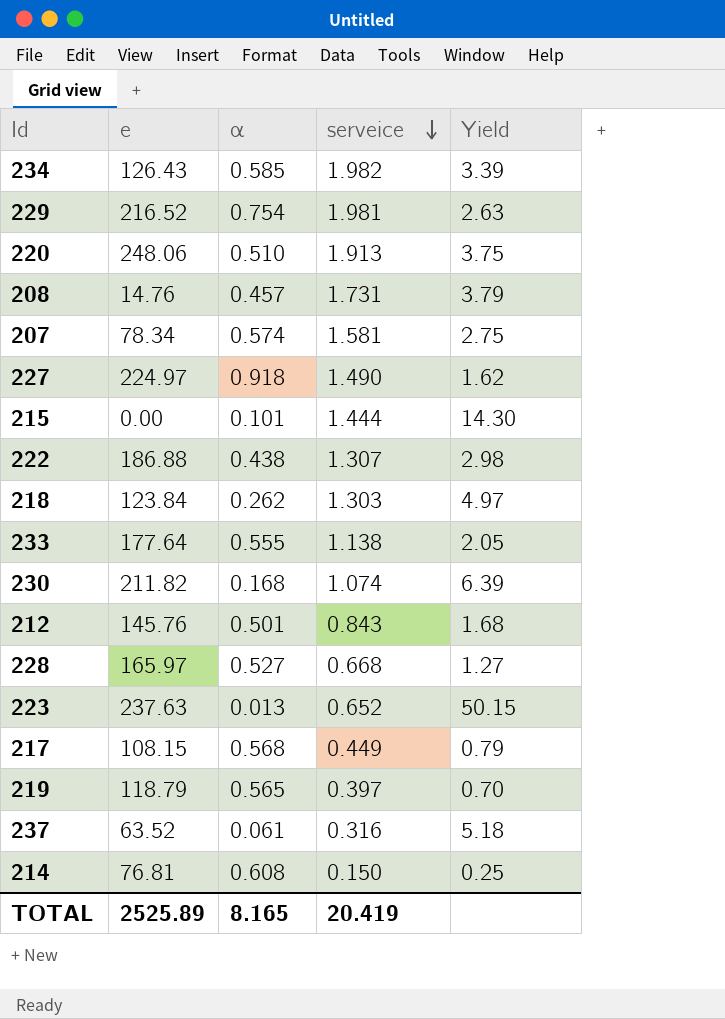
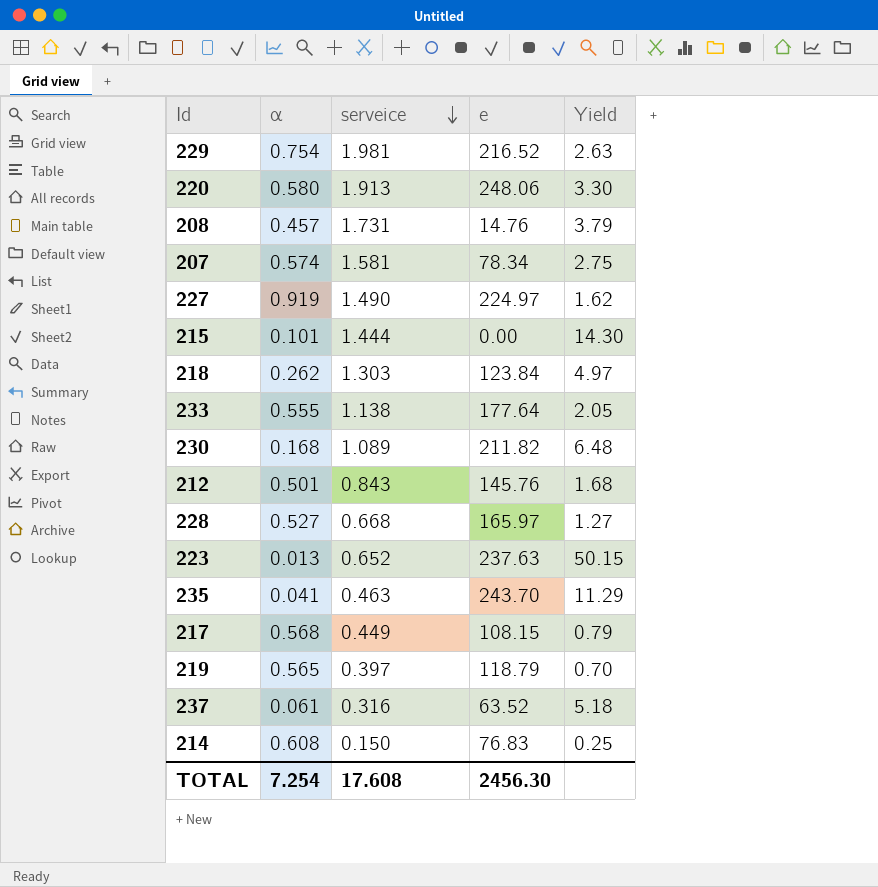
column e | position: 2 -> 4
row 234: 126.43 | 0.585 | 1.982 | 3.39 -> none
row 222: 186.88 | 0.438 | 1.307 | 2.98 -> none
220 | α: 0.510 -> 0.580
220 | Yield: 3.75 -> 3.30
227 | α: 0.918 -> 0.919
230 | serveice: 1.074 -> 1.089
230 | Yield: 6.39 -> 6.48
row 235: none -> 0.041 | 0.463 | 243.70 | 11.29
214 | e: 76.81 -> 76.83
TOTAL | α: 8.165 -> 7.254
TOTAL | serveice: 20.419 -> 17.608
TOTAL | e: 2525.89 -> 2456.30

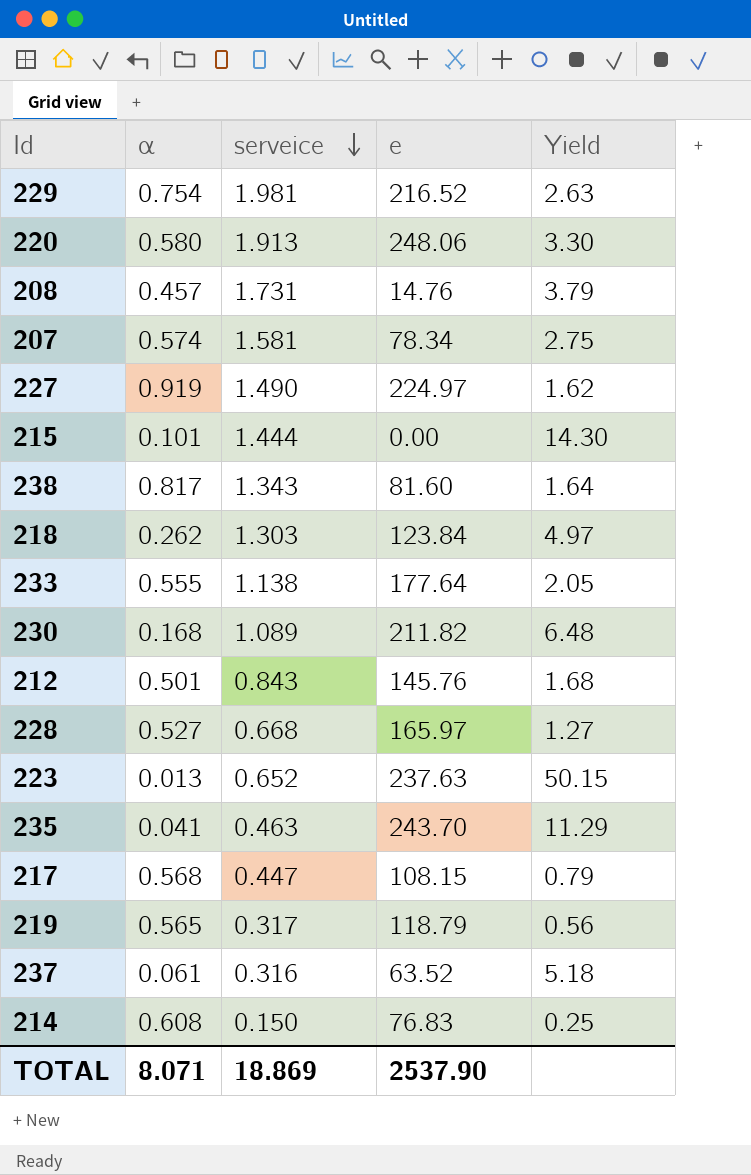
row 238: none -> 0.817 | 1.343 | 81.60 | 1.64
217 | serveice: 0.449 -> 0.447
219 | serveice: 0.397 -> 0.317
219 | Yield: 0.70 -> 0.56
TOTAL | α: 7.254 -> 8.071
TOTAL | serveice: 17.608 -> 18.869
TOTAL | e: 2456.30 -> 2537.90

